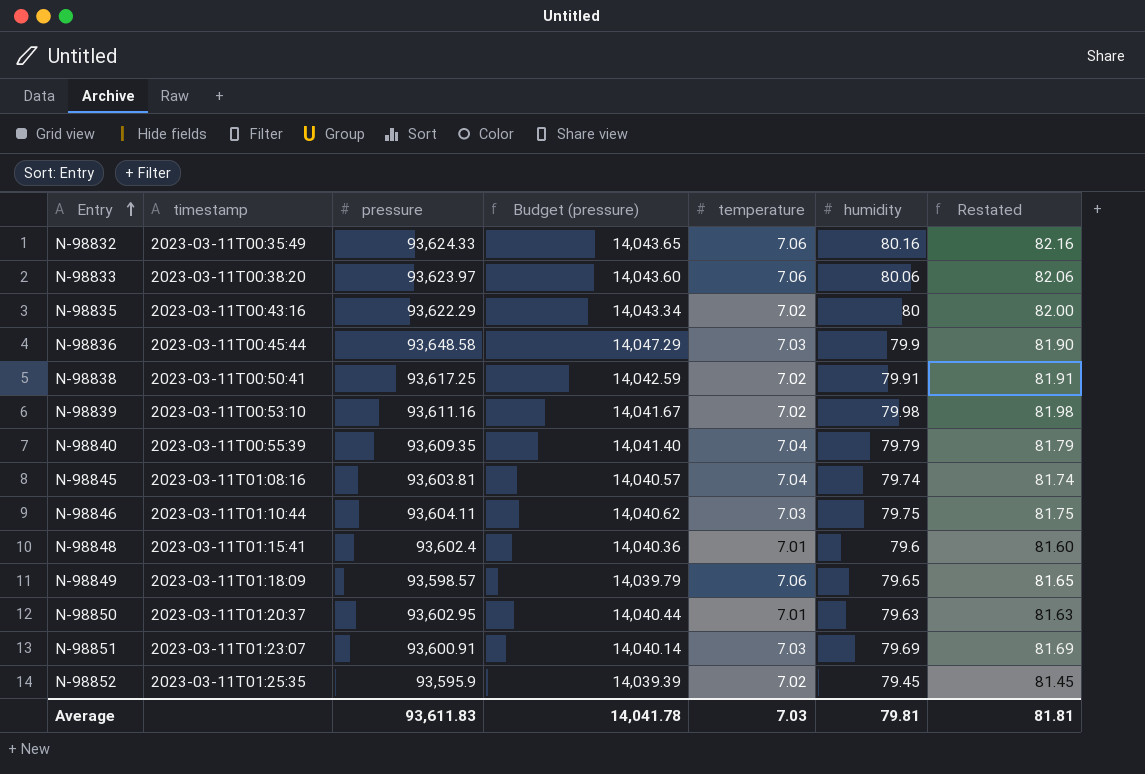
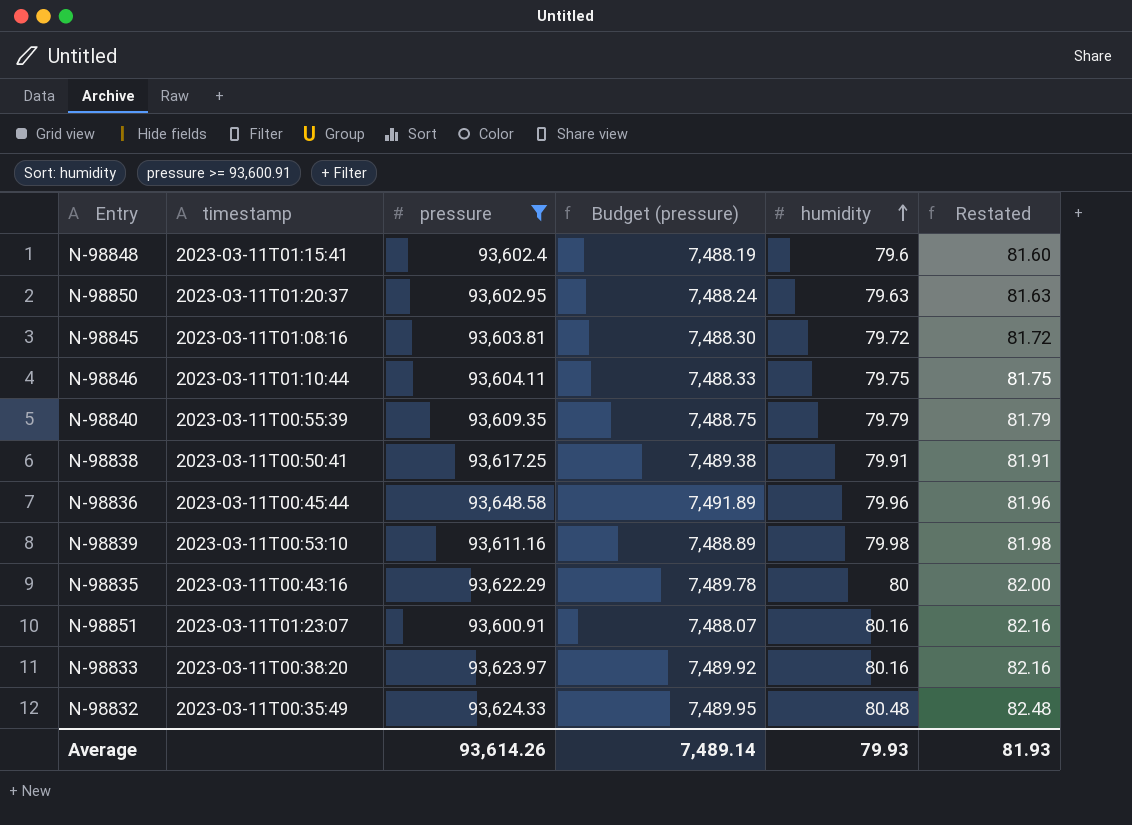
filter: none -> pressure >= 93,600.91
row order: Entry ascending -> humidity ascending
column temperature | position: 5 -> none
column Budget (pressure) | formula: [pressure] * 0.15 -> [pressure] * 0.08
N-98845 | humidity: 79.74 -> 79.72
N-98845 | Restated: 81.74 -> 81.72
N-98836 | humidity: 79.9 -> 79.96
N-98836 | Restated: 81.90 -> 81.96
N-98851 | humidity: 79.69 -> 80.16
N-98851 | Restated: 81.69 -> 82.16
N-98833 | humidity: 80.06 -> 80.16
N-98833 | Restated: 82.06 -> 82.16
N-98832 | humidity: 80.16 -> 80.48
N-98832 | Restated: 82.16 -> 82.48
Average | pressure: 93,611.83 -> 93,614.26
Average | Budget (pressure): 14,041.78 -> 7,489.14
Average | humidity: 79.81 -> 79.93
Average | Restated: 81.81 -> 81.93

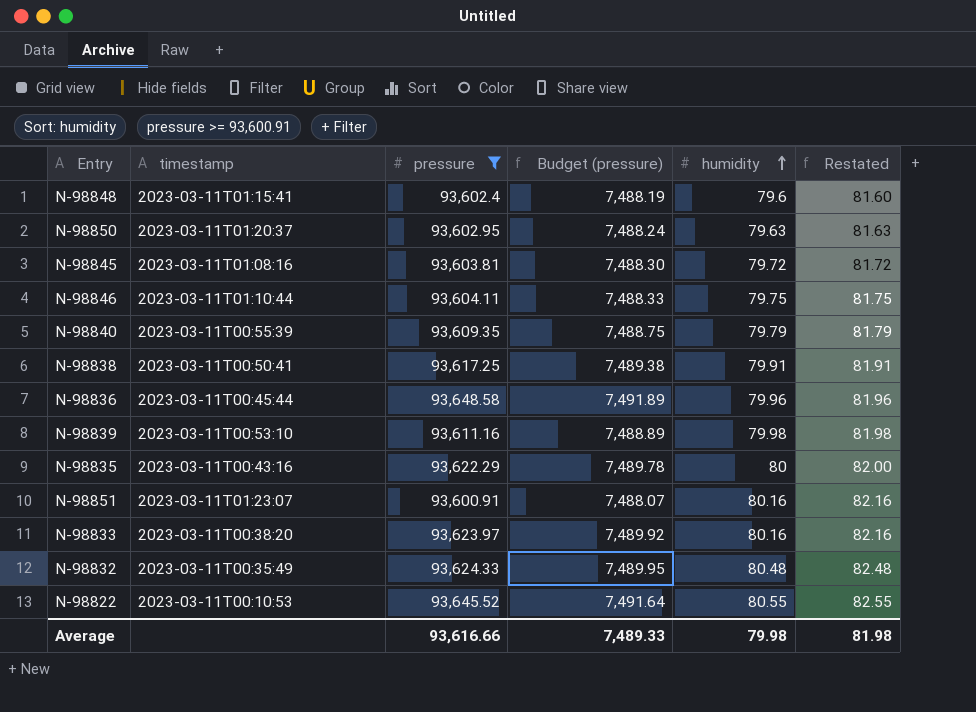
row N-98822: none -> 2023-03-11T00:10:53 | 93,645.52 | 7,491.64 | 80.55 | 82.55
Average | pressure: 93,614.26 -> 93,616.66
Average | Budget (pressure): 7,489.14 -> 7,489.33
Average | humidity: 79.93 -> 79.98
Average | Restated: 81.93 -> 81.98

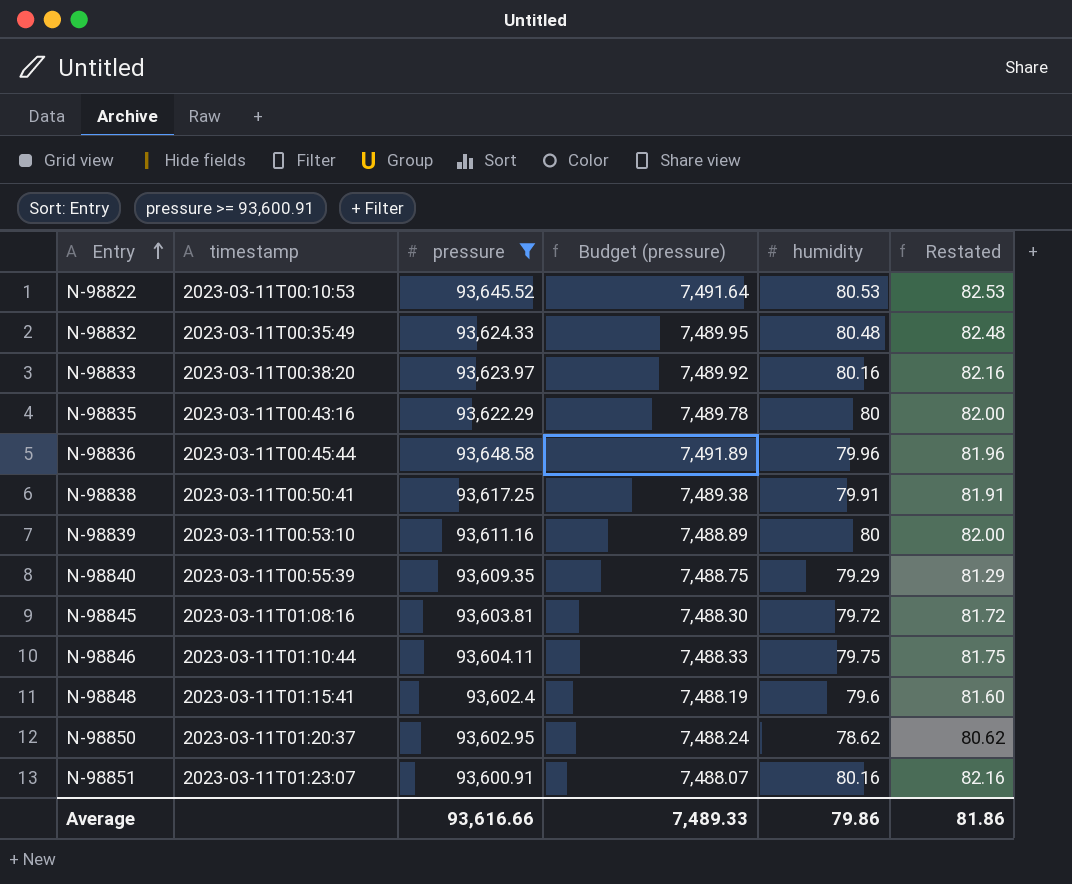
row order: humidity ascending -> Entry ascending
N-98822 | humidity: 80.55 -> 80.53
N-98822 | Restated: 82.55 -> 82.53
N-98839 | humidity: 79.98 -> 80
N-98839 | Restated: 81.98 -> 82.00
N-98840 | humidity: 79.79 -> 79.29
N-98840 | Restated: 81.79 -> 81.29
N-98850 | humidity: 79.63 -> 78.62
N-98850 | Restated: 81.63 -> 80.62
Average | humidity: 79.98 -> 79.86
Average | Restated: 81.98 -> 81.86

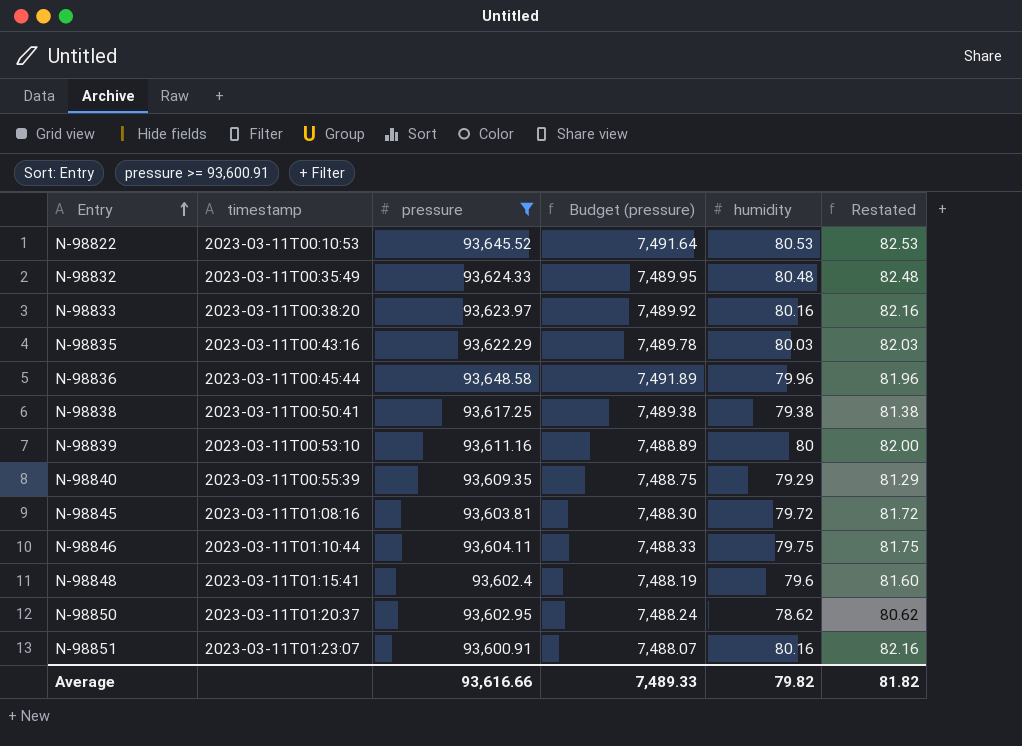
N-98835 | humidity: 80 -> 80.03
N-98835 | Restated: 82.00 -> 82.03
N-98838 | humidity: 79.91 -> 79.38
N-98838 | Restated: 81.91 -> 81.38
Average | humidity: 79.86 -> 79.82
Average | Restated: 81.86 -> 81.82

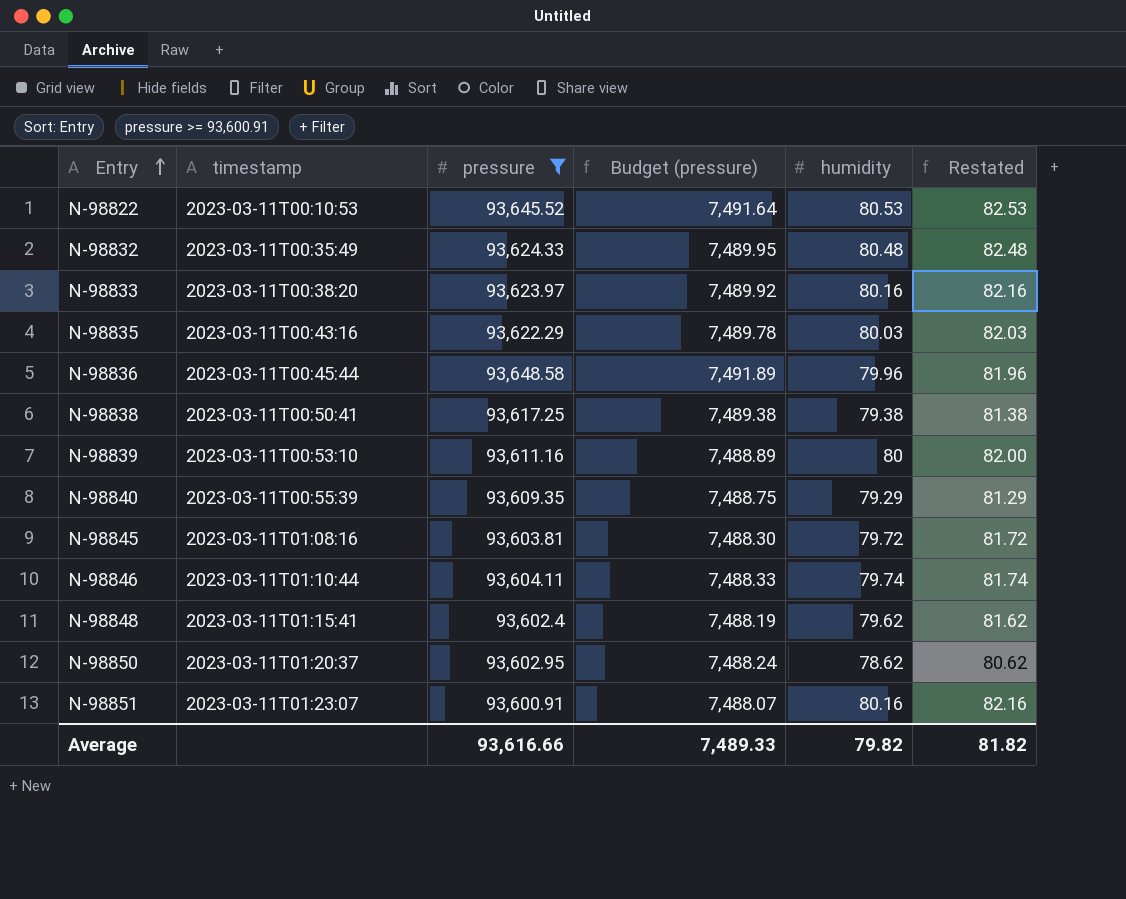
N-98846 | humidity: 79.75 -> 79.74
N-98846 | Restated: 81.75 -> 81.74
N-98848 | humidity: 79.6 -> 79.62
N-98848 | Restated: 81.60 -> 81.62

